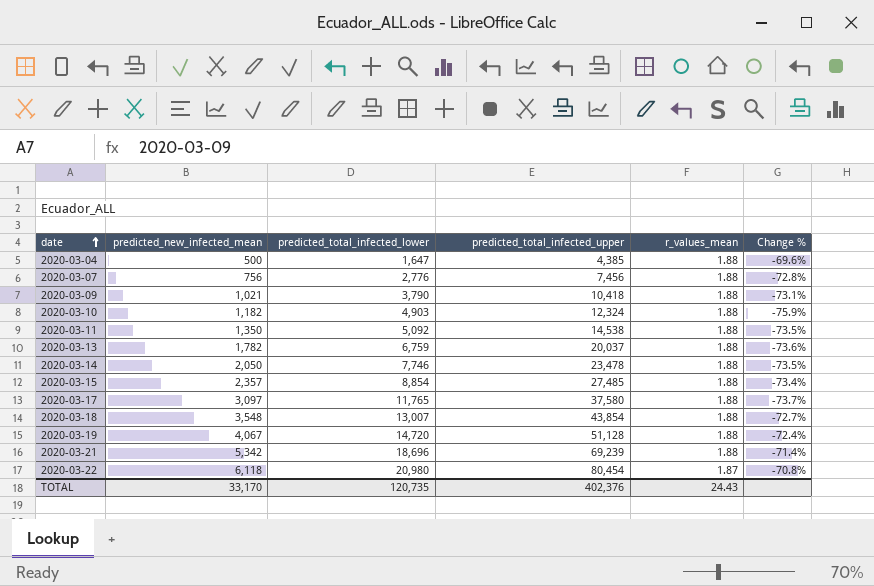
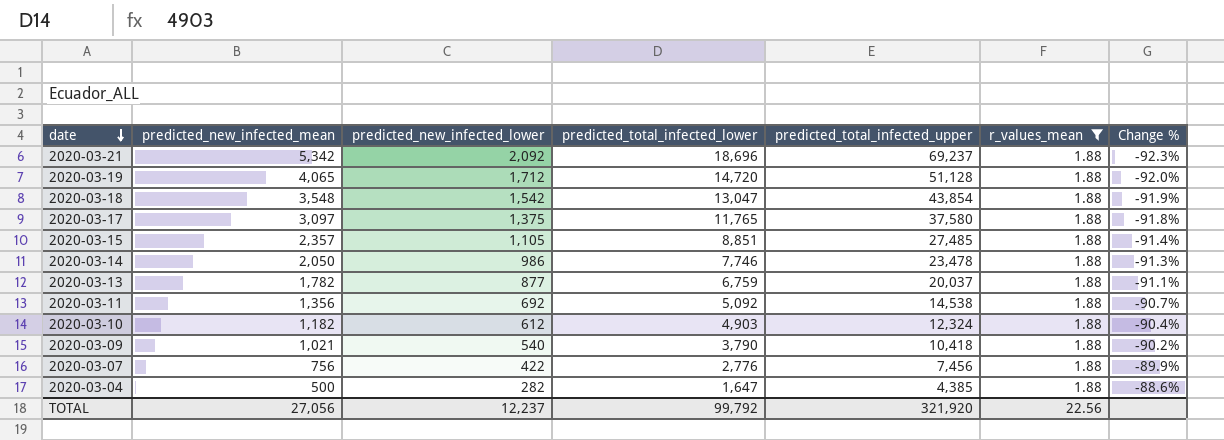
filter: none -> r_values_mean = 1.88
row order: date ascending -> date descending
column predicted_new_infected_lower | position: none -> 3
column Change % | formula: ([predicted_new_infected_mean] - [predicted_total_infected_lower]) / [predicted_total_infected_lower] -> ([predicted_new_infected_mean] - [predicted_total_infected_upper]) / [predicted_total_infected_upper]
2020-03-21 | predicted_total_infected_upper: 69,239 -> 69,237
2020-03-19 | predicted_new_infected_mean: 4,067 -> 4,065
2020-03-18 | predicted_total_infected_lower: 13,007 -> 13,047
2020-03-15 | predicted_total_infected_lower: 8,854 -> 8,851
2020-03-11 | predicted_new_infected_mean: 1,350 -> 1,356
TOTAL | predicted_new_infected_mean: 33,170 -> 27,056
TOTAL | predicted_total_infected_lower: 120,735 -> 99,792
TOTAL | predicted_total_infected_upper: 402,376 -> 321,920
TOTAL | r_values_mean: 24.43 -> 22.56

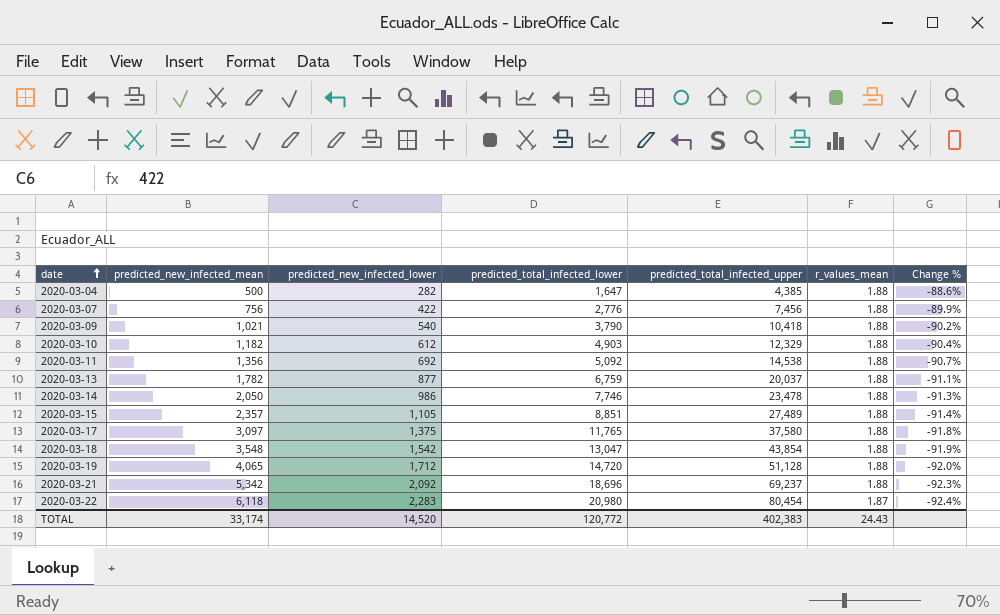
filter: r_values_mean = 1.88 -> none
row order: date descending -> date ascending
2020-03-10 | predicted_total_infected_upper: 12,324 -> 12,329
2020-03-15 | predicted_total_infected_upper: 27,485 -> 27,489
TOTAL | predicted_new_infected_mean: 27,056 -> 33,174
TOTAL | predicted_new_infected_lower: 12,237 -> 14,520
TOTAL | predicted_total_infected_lower: 99,792 -> 120,772
TOTAL | predicted_total_infected_upper: 321,920 -> 402,383
TOTAL | r_values_mean: 22.56 -> 24.43

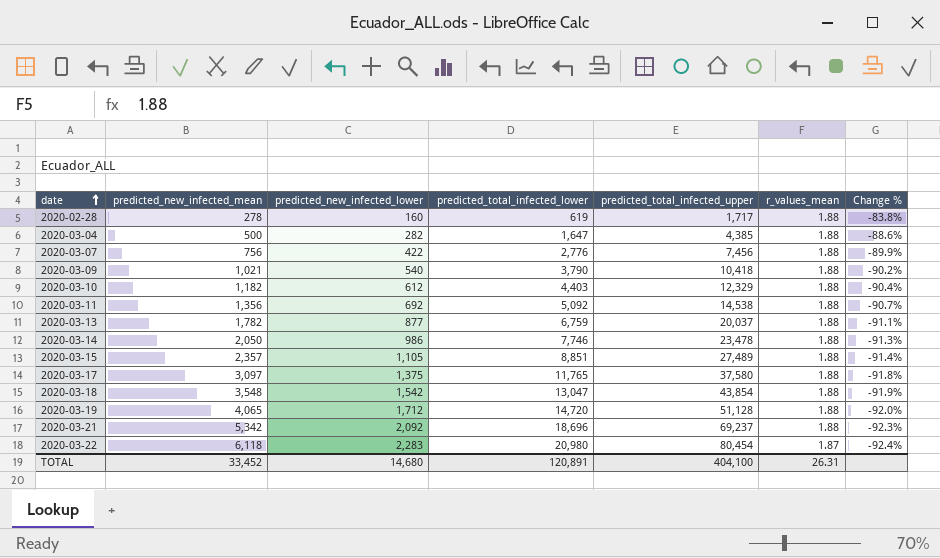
row 2020-02-28: none -> 278 | 160 | 619 | 1,717 | 1.88 | -83.8%
2020-03-10 | predicted_total_infected_lower: 4,903 -> 4,403
TOTAL | predicted_new_infected_mean: 33,174 -> 33,452
TOTAL | predicted_new_infected_lower: 14,520 -> 14,680
TOTAL | predicted_total_infected_lower: 120,772 -> 120,891
TOTAL | predicted_total_infected_upper: 402,383 -> 404,100
TOTAL | r_values_mean: 24.43 -> 26.31

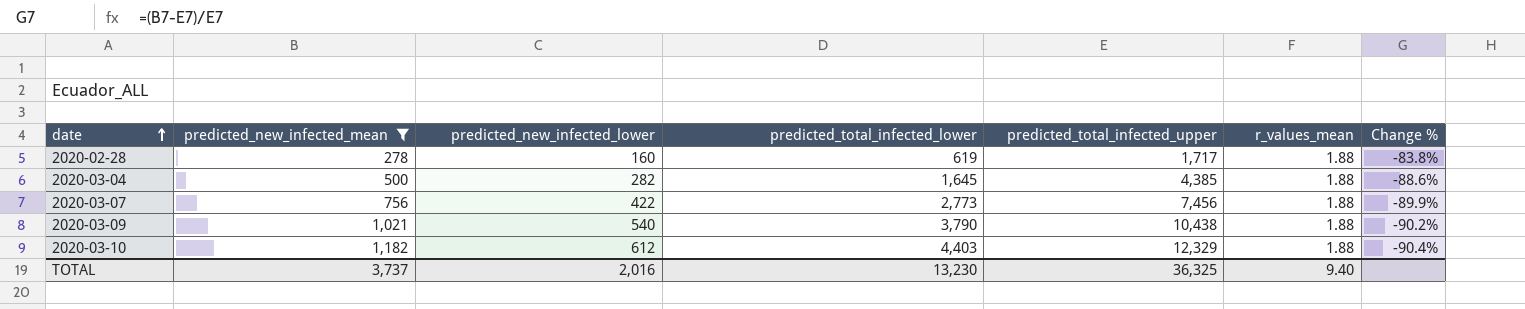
filter: none -> predicted_new_infected_mean <= 1,182
2020-03-04 | predicted_total_infected_lower: 1,647 -> 1,645
2020-03-07 | predicted_total_infected_lower: 2,776 -> 2,773
2020-03-09 | predicted_total_infected_upper: 10,418 -> 10,438
TOTAL | predicted_new_infected_mean: 33,452 -> 3,737
TOTAL | predicted_new_infected_lower: 14,680 -> 2,016
TOTAL | predicted_total_infected_lower: 120,891 -> 13,230
TOTAL | predicted_total_infected_upper: 404,100 -> 36,325
TOTAL | r_values_mean: 26.31 -> 9.40

